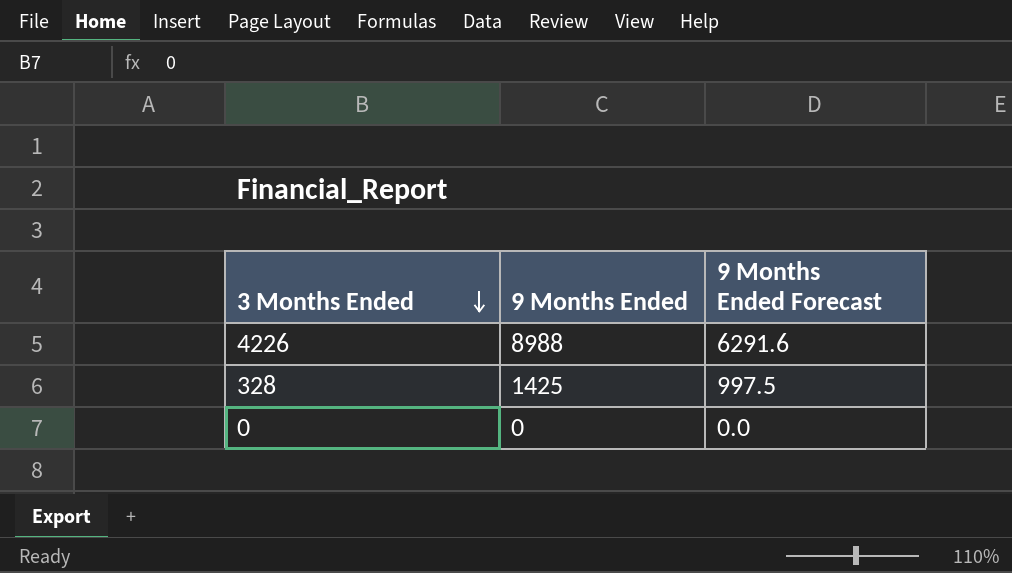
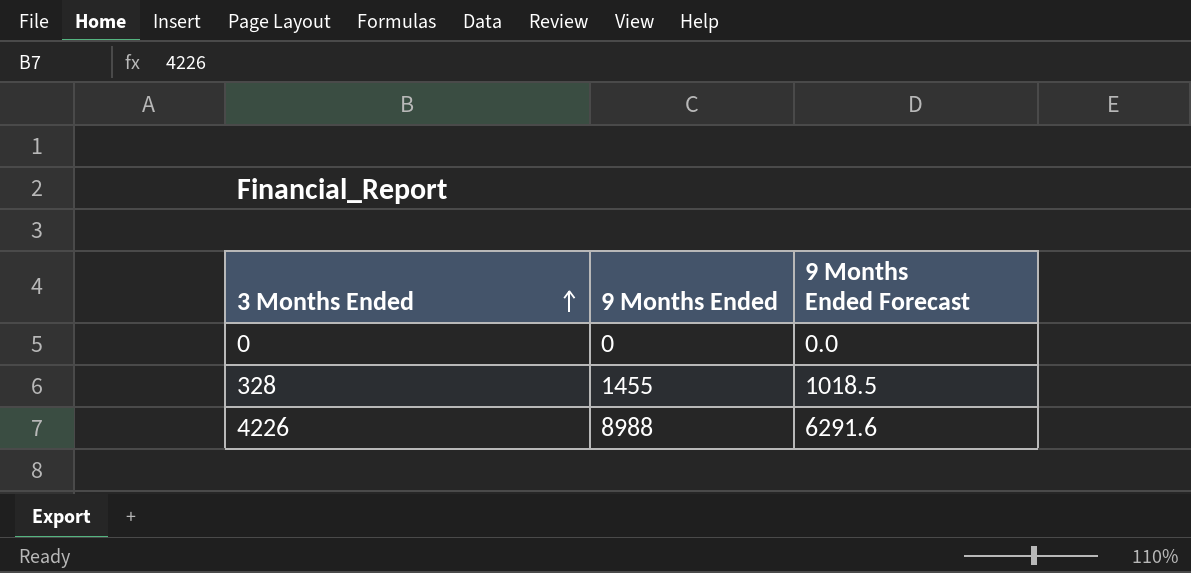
row order: 3 Months Ended descending -> 3 Months Ended ascending
328 | 9 Months Ended: 1425 -> 1455
328 | 9 Months Ended Forecast: 997.5 -> 1018.5

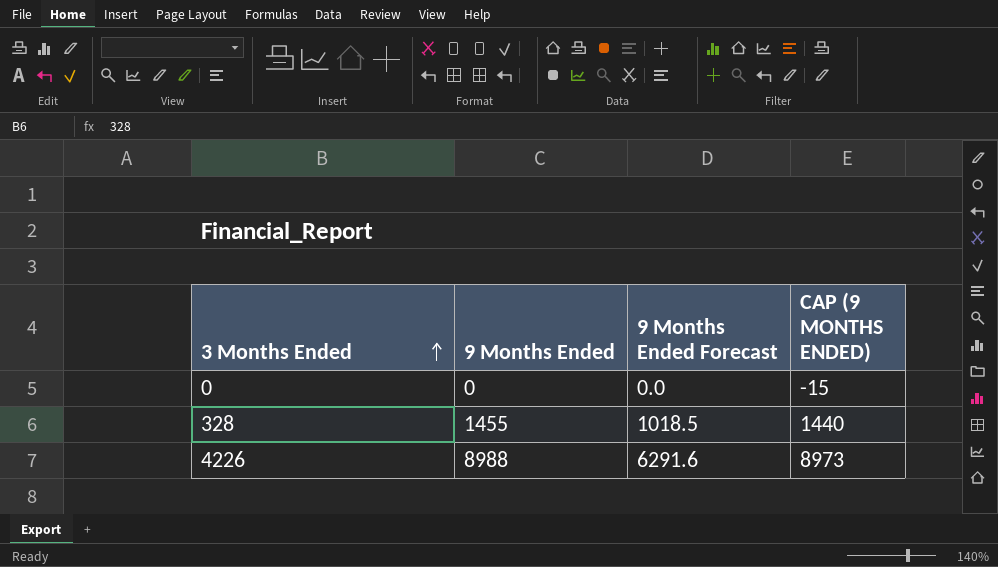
column CAP (9 MONTHS ENDED) | formula: none -> [9 Months Ended] - 15

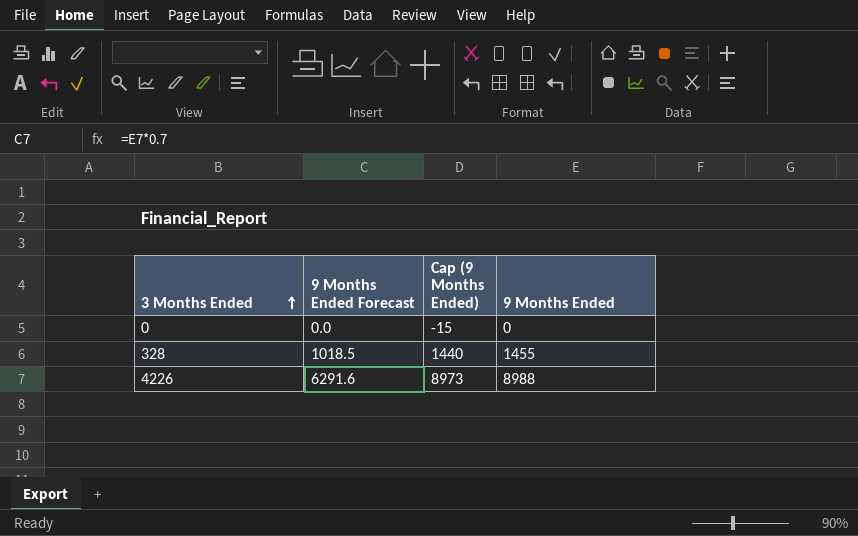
column name: CAP (9 MONTHS ENDED) -> Cap (9 Months Ended)
column 9 Months Ended | position: 2 -> 4

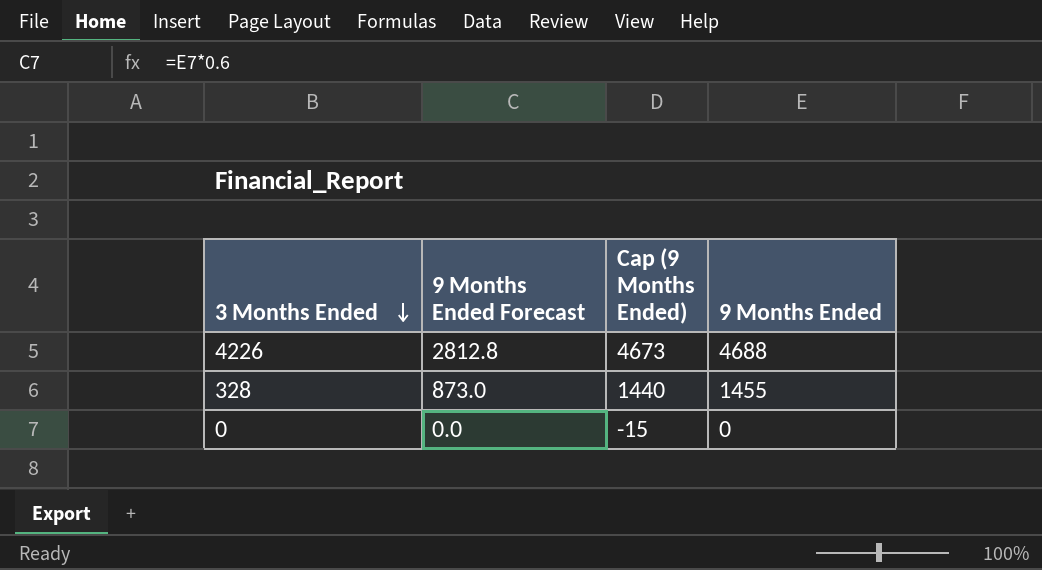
row order: 3 Months Ended ascending -> 3 Months Ended descending
column 9 Months Ended Forecast | formula: [9 Months Ended] * 0.7 -> [9 Months Ended] * 0.6
4226 | Cap (9 Months Ended): 8973 -> 4673
4226 | 9 Months Ended: 8988 -> 4688

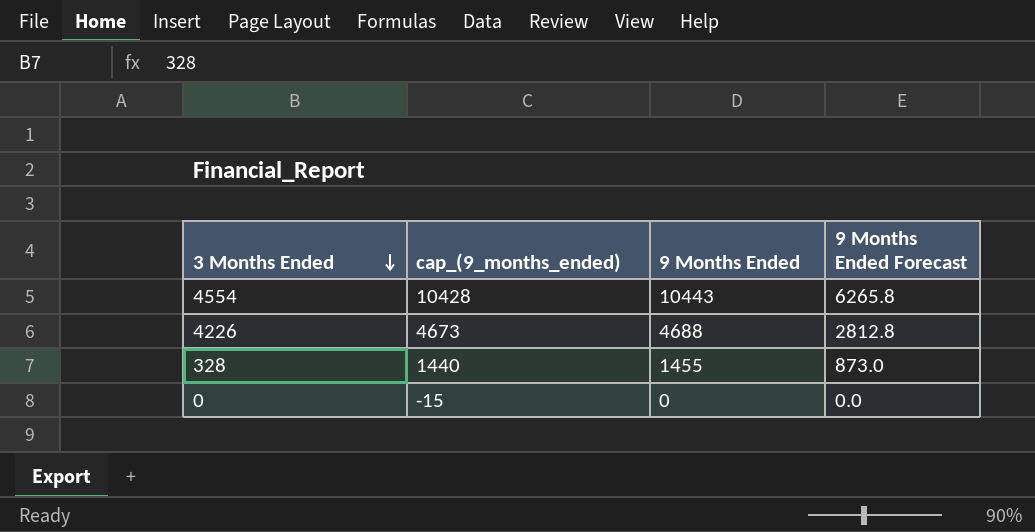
column name: Cap (9 Months Ended) -> cap_(9_months_ended)
column 9 Months Ended Forecast | position: 2 -> 4
row 4554: none -> 10428 | 10443 | 6265.8

